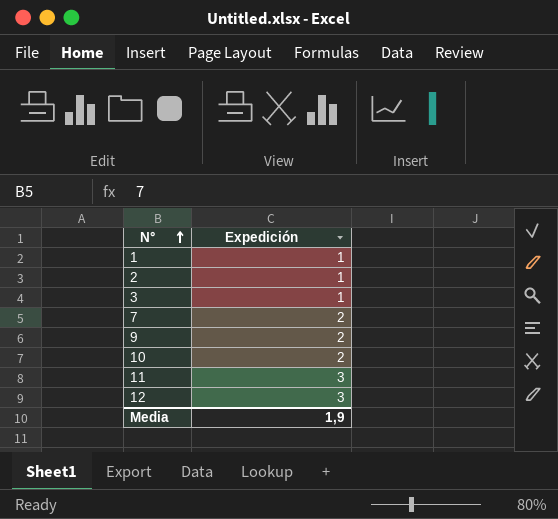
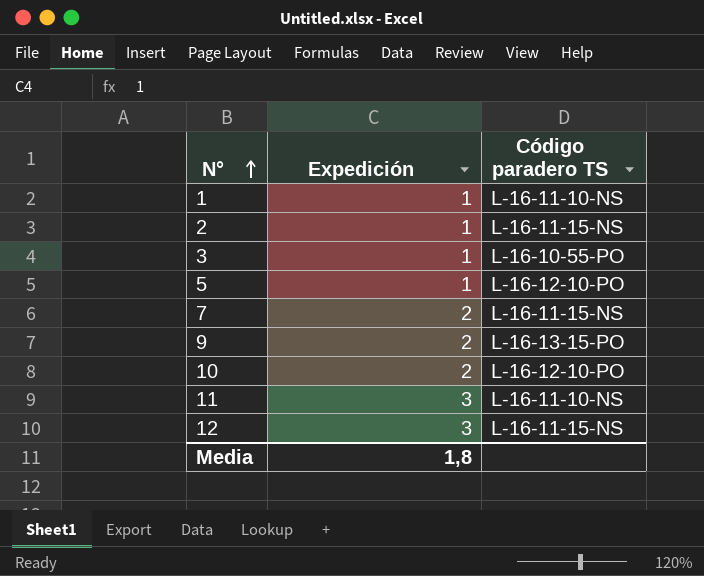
column Código paradero TS | position: none -> 3
row 5: none -> 1 | L-16-12-10-PO
Media | Expedición: 1,9 -> 1,8

